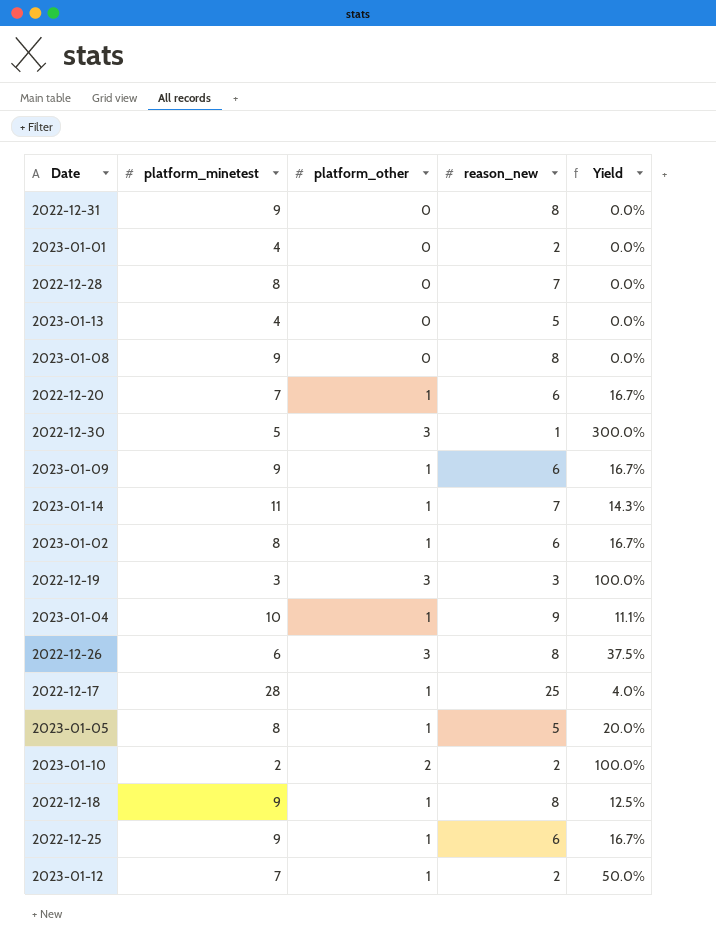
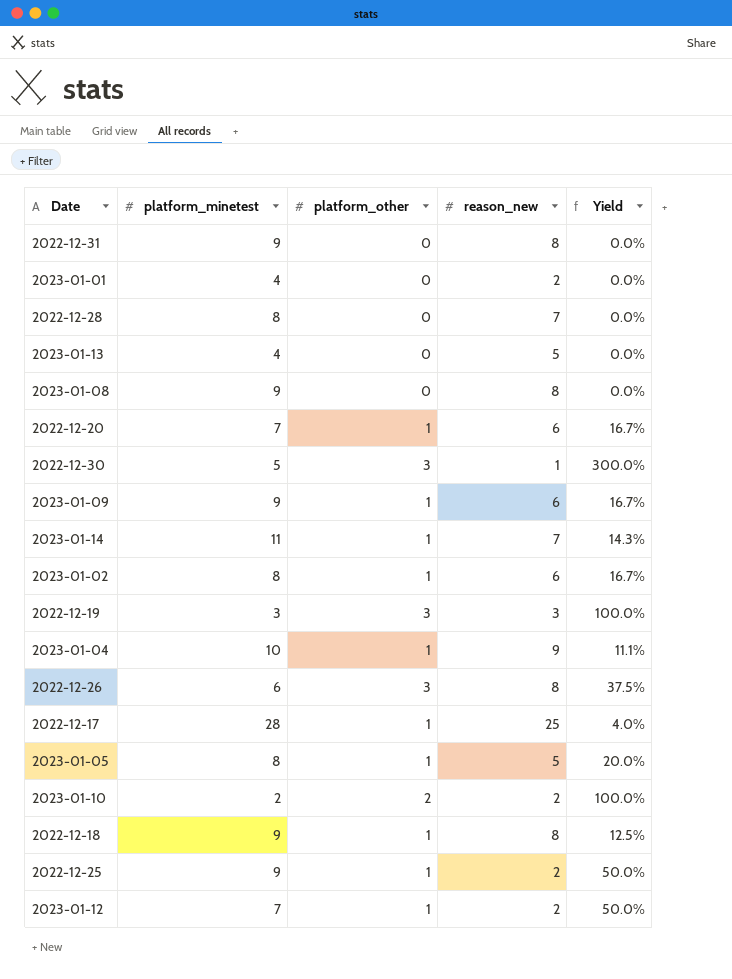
2022-12-25 | reason_new: 6 -> 2
2022-12-25 | Yield: 16.7% -> 50.0%

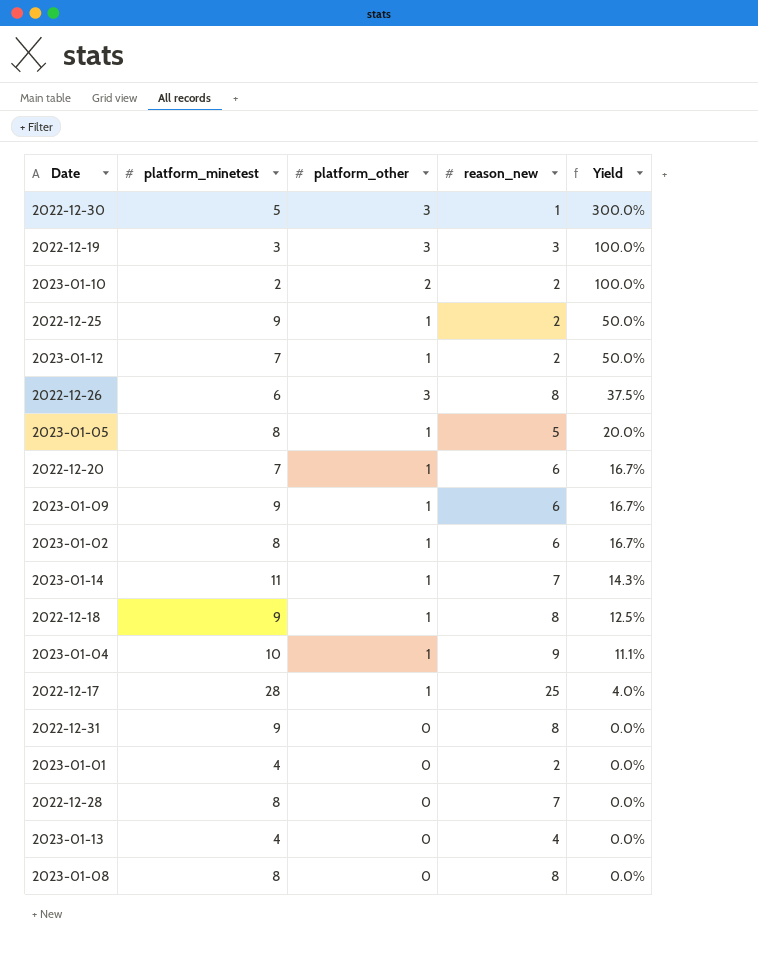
row order: none -> Yield descending
2023-01-13 | reason_new: 5 -> 4
2023-01-08 | platform_minetest: 9 -> 8

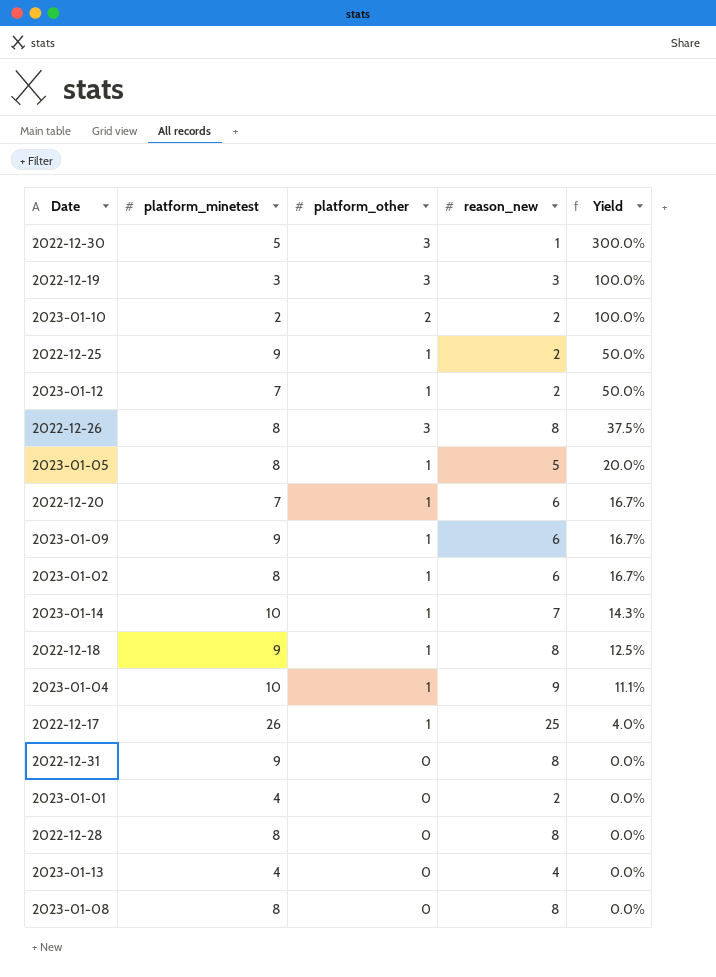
2022-12-26 | platform_minetest: 6 -> 8
2023-01-14 | platform_minetest: 11 -> 10
2022-12-17 | platform_minetest: 28 -> 26
2022-12-28 | reason_new: 7 -> 8

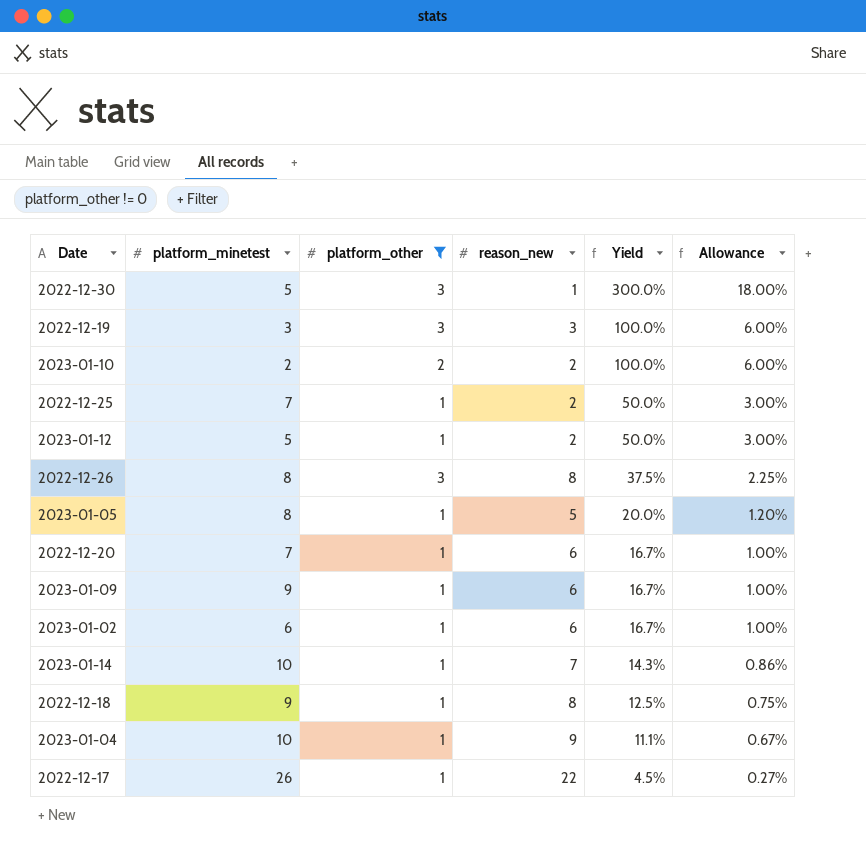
filter: none -> platform_other != 0
column Allowance | formula: none -> [Yield] * 0.06
2022-12-25 | platform_minetest: 9 -> 7
2023-01-12 | platform_minetest: 7 -> 5
2023-01-02 | platform_minetest: 8 -> 6
2022-12-17 | reason_new: 25 -> 22
2022-12-17 | Yield: 4.0% -> 4.5%

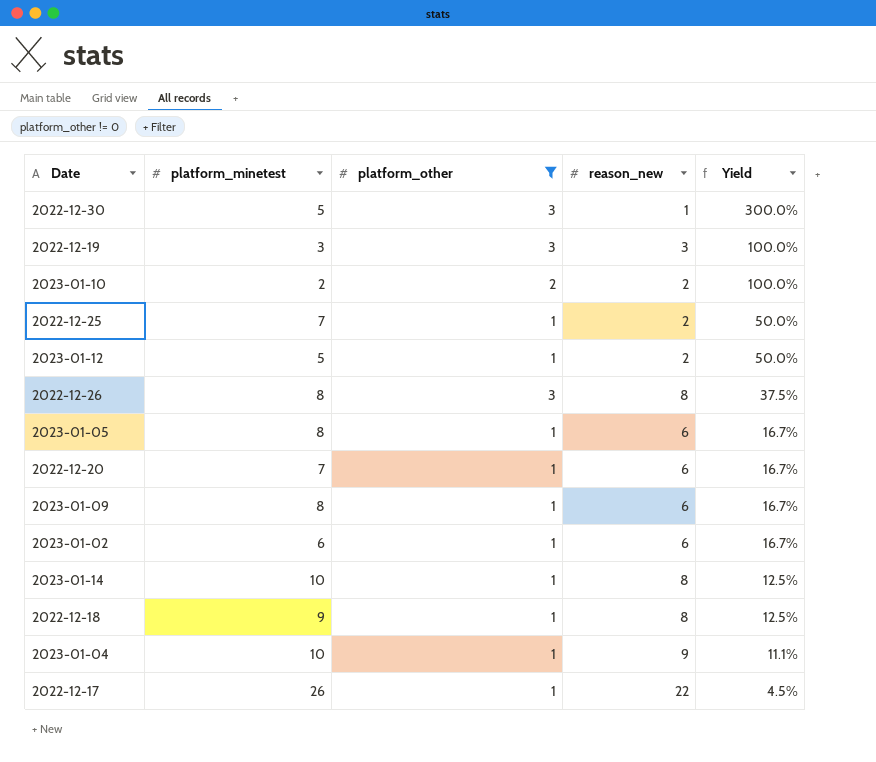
column Allowance | formula: [Yield] * 0.06 -> none
2023-01-05 | reason_new: 5 -> 6
2023-01-05 | Yield: 20.0% -> 16.7%
2023-01-09 | platform_minetest: 9 -> 8
2023-01-14 | reason_new: 7 -> 8
2023-01-14 | Yield: 14.3% -> 12.5%

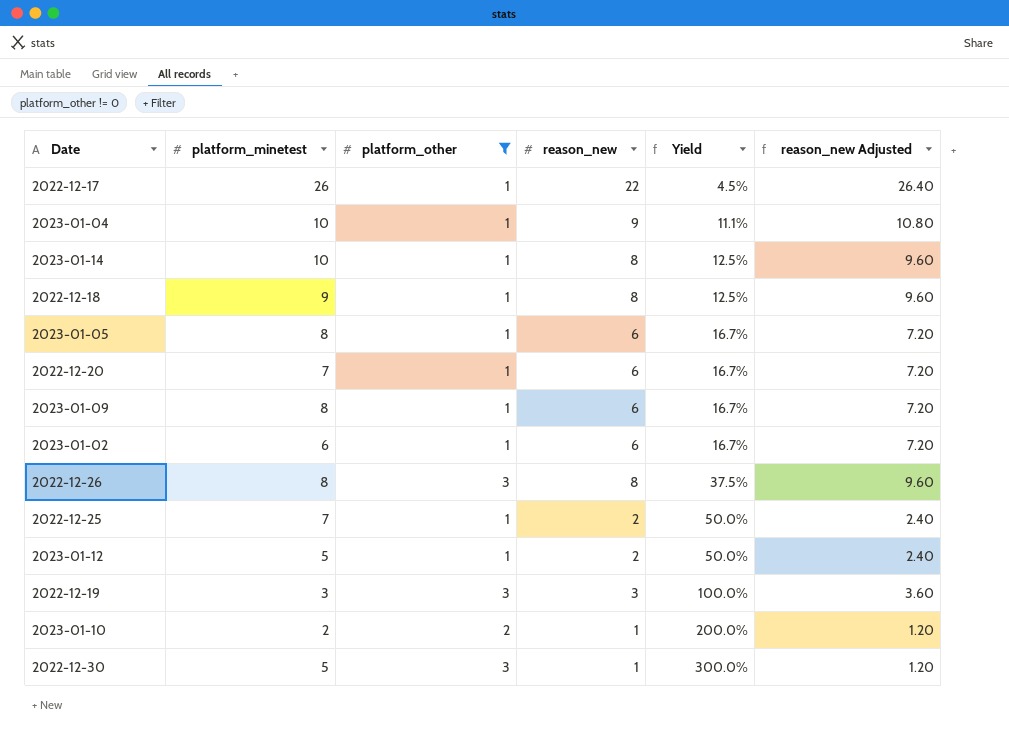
row order: Yield descending -> Yield ascending
column reason_new Adjusted | formula: none -> [reason_new] * 1.2
2023-01-10 | reason_new: 2 -> 1
2023-01-10 | Yield: 100.0% -> 200.0%

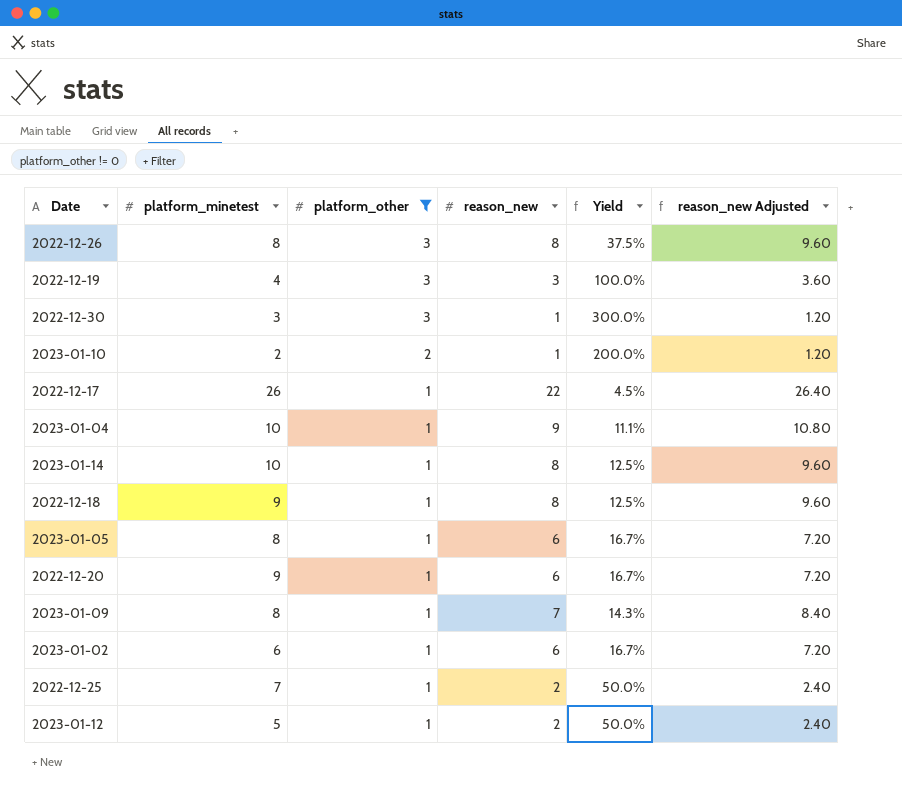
row order: Yield ascending -> platform_other descending
2022-12-19 | platform_minetest: 3 -> 4
2022-12-30 | platform_minetest: 5 -> 3
2022-12-20 | platform_minetest: 7 -> 9
2023-01-09 | reason_new: 6 -> 7
2023-01-09 | Yield: 16.7% -> 14.3%
2023-01-09 | reason_new Adjusted: 7.20 -> 8.40

